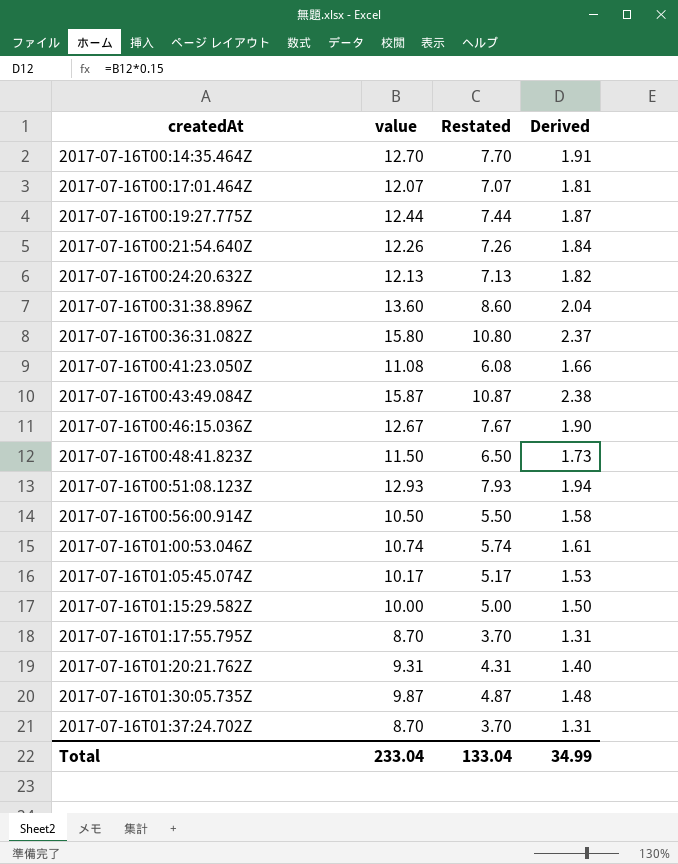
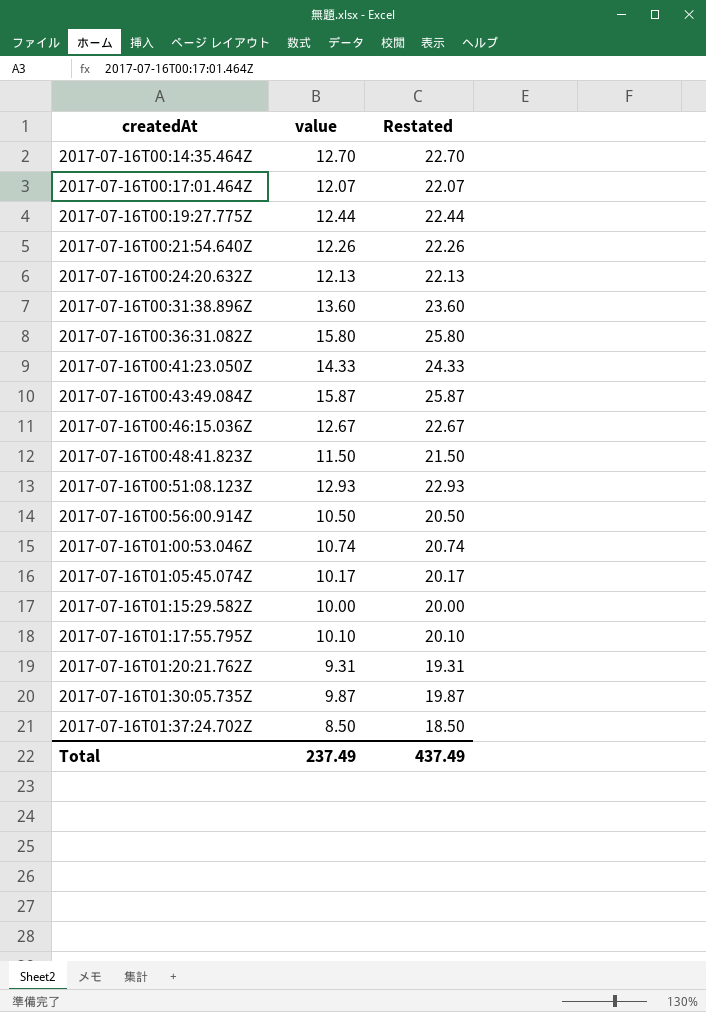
column Derived | formula: [value] * 0.15 -> none
column Restated | formula: [value] - 5 -> [value] + 10
2017-07-16T00:41:23.050Z | value: 11.08 -> 14.33
2017-07-16T01:17:55.795Z | value: 8.70 -> 10.10
2017-07-16T01:37:24.702Z | value: 8.70 -> 8.50
Total | value: 233.04 -> 237.49
Total | Restated: 133.04 -> 437.49

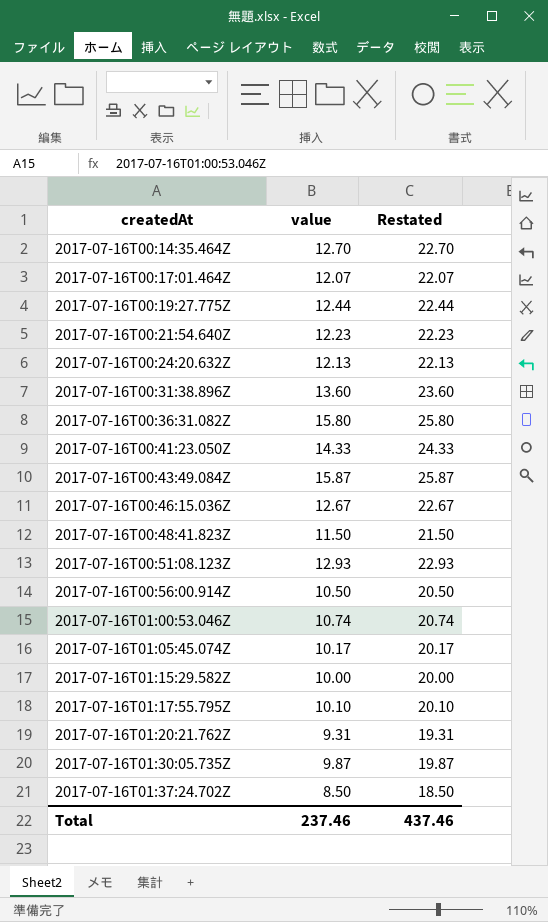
2017-07-16T00:21:54.640Z | value: 12.26 -> 12.23
2017-07-16T00:21:54.640Z | Restated: 22.26 -> 22.23
Total | value: 237.49 -> 237.46
Total | Restated: 437.49 -> 437.46

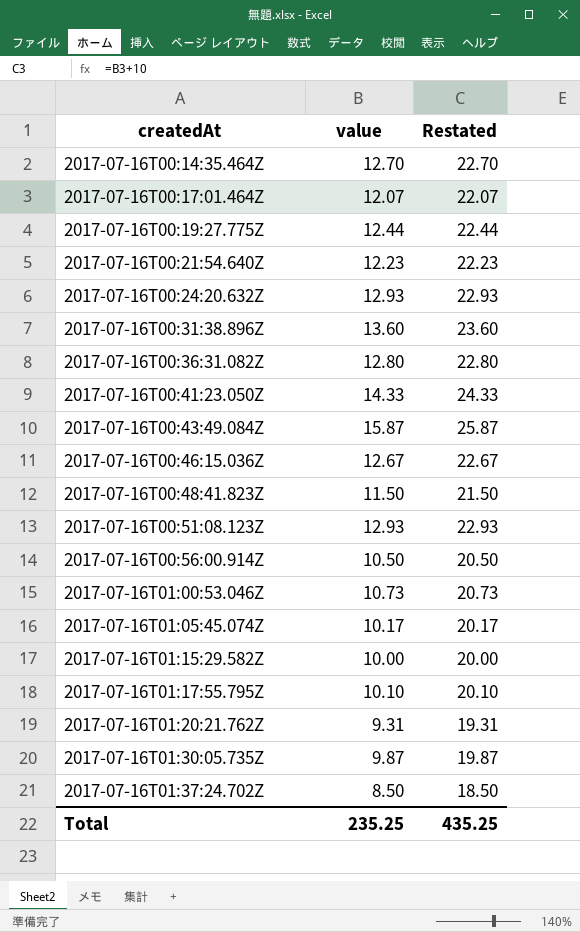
2017-07-16T00:24:20.632Z | value: 12.13 -> 12.93
2017-07-16T00:24:20.632Z | Restated: 22.13 -> 22.93
2017-07-16T00:36:31.082Z | value: 15.80 -> 12.80
2017-07-16T00:36:31.082Z | Restated: 25.80 -> 22.80
2017-07-16T01:00:53.046Z | value: 10.74 -> 10.73
2017-07-16T01:00:53.046Z | Restated: 20.74 -> 20.73
Total | value: 237.46 -> 235.25
Total | Restated: 437.46 -> 435.25

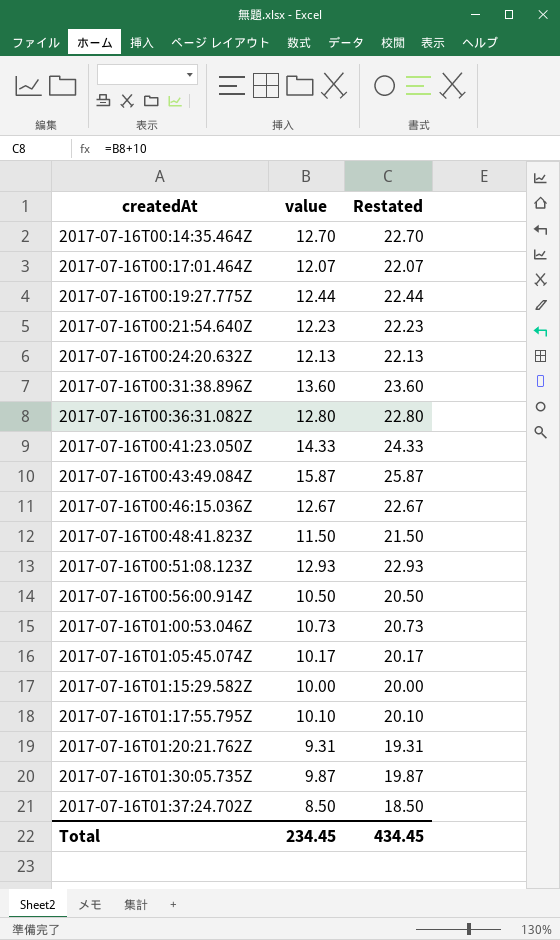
2017-07-16T00:24:20.632Z | value: 12.93 -> 12.13
2017-07-16T00:24:20.632Z | Restated: 22.93 -> 22.13
Total | value: 235.25 -> 234.45
Total | Restated: 435.25 -> 434.45

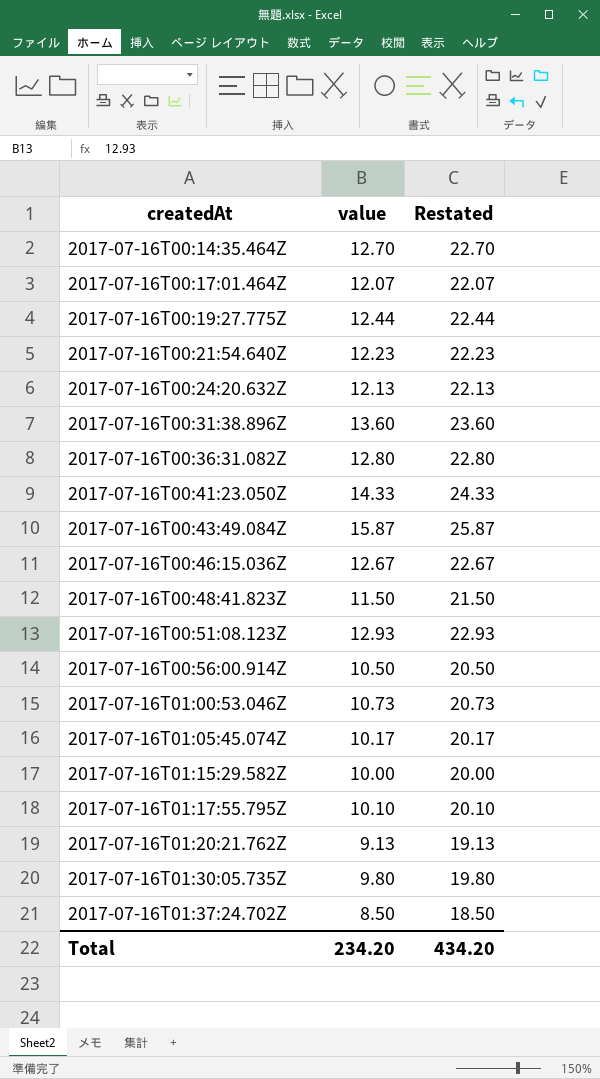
2017-07-16T01:20:21.762Z | value: 9.31 -> 9.13
2017-07-16T01:20:21.762Z | Restated: 19.31 -> 19.13
2017-07-16T01:30:05.735Z | value: 9.87 -> 9.80
2017-07-16T01:30:05.735Z | Restated: 19.87 -> 19.80
Total | value: 234.45 -> 234.20
Total | Restated: 434.45 -> 434.20

